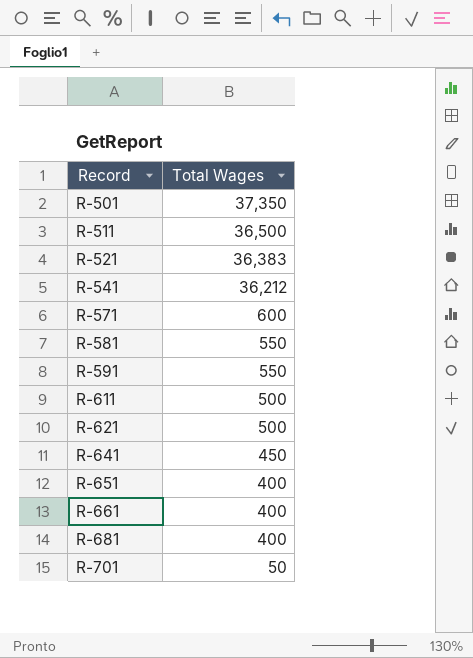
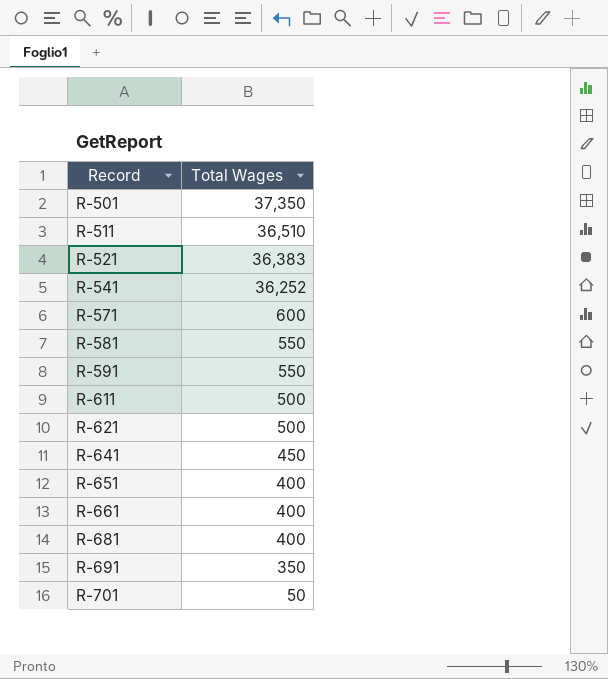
R-511 | Total Wages: 36,500 -> 36,510
R-541 | Total Wages: 36,212 -> 36,252
row R-691: none -> 350

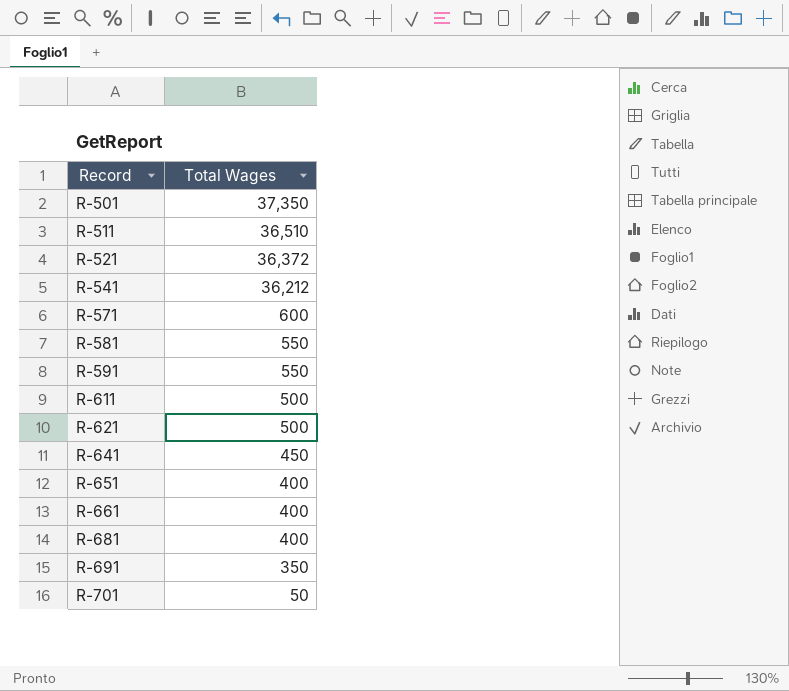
R-521 | Total Wages: 36,383 -> 36,372
R-541 | Total Wages: 36,252 -> 36,212

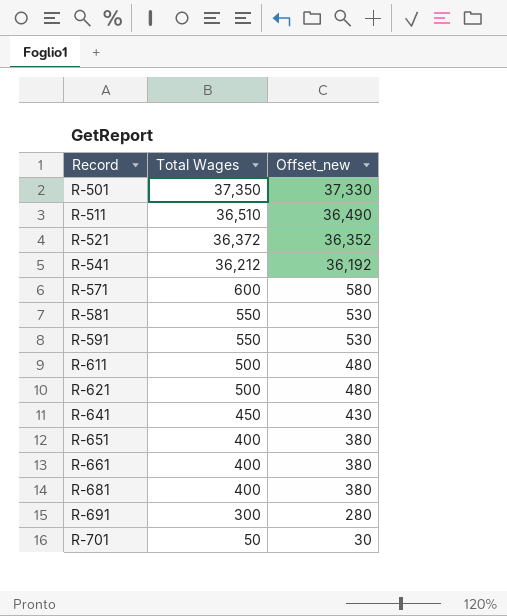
column Offset_new | formula: none -> [Total Wages] - 20
R-691 | Total Wages: 350 -> 300

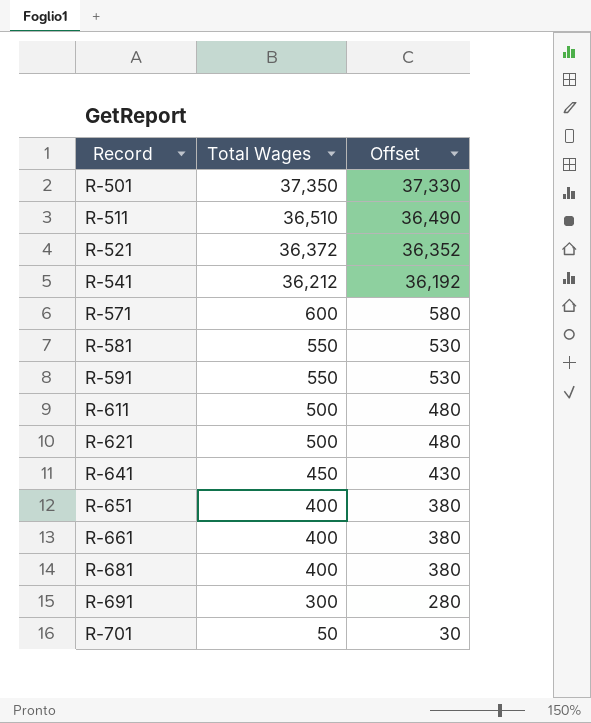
column name: Offset_new -> Offset

